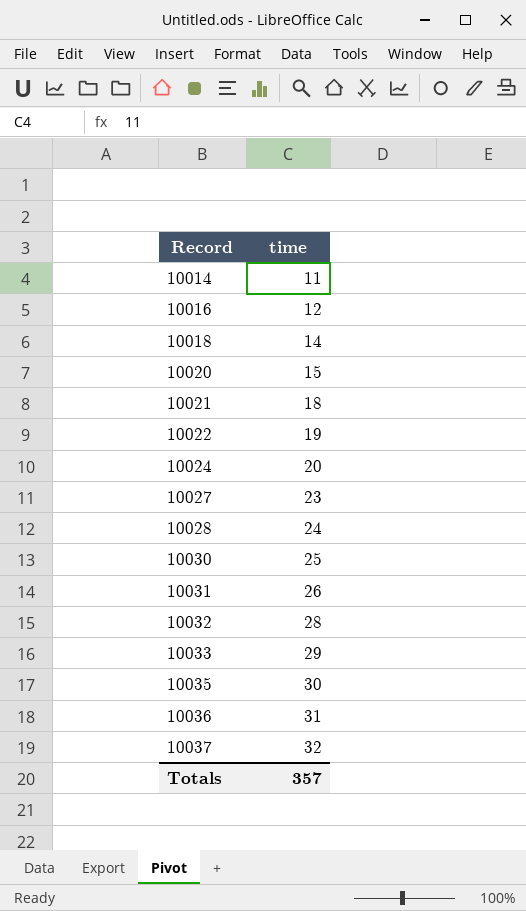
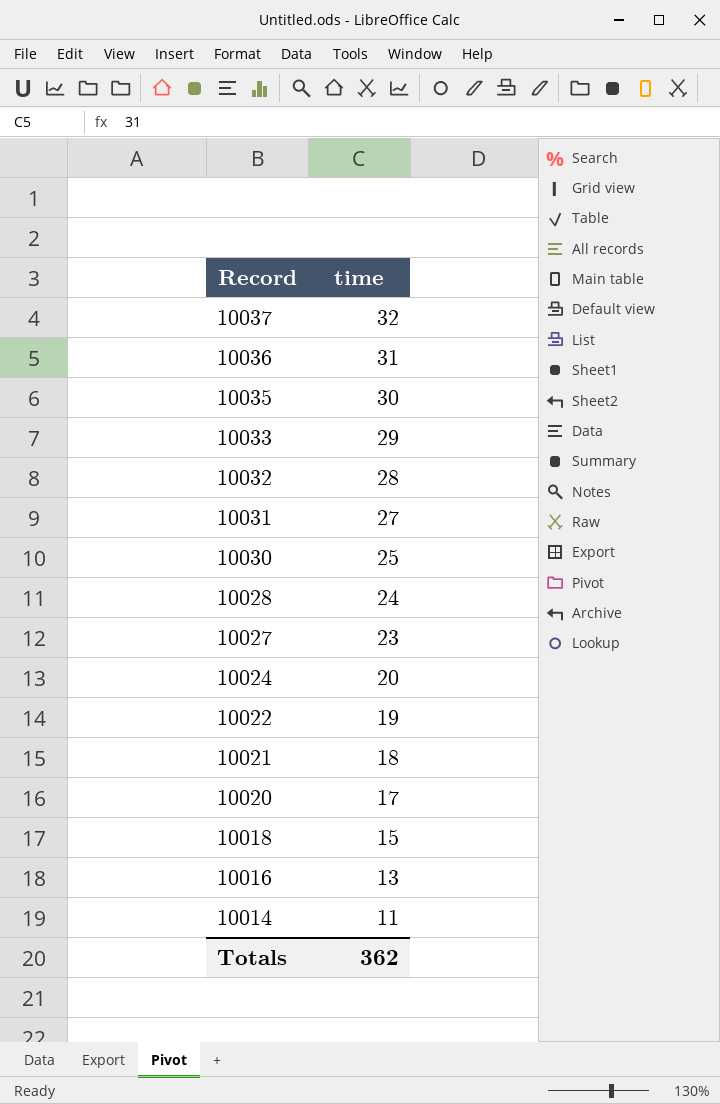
row order: Record ascending -> Record descending
10031 | time: 26 -> 27
10020 | time: 15 -> 17
10018 | time: 14 -> 15
10016 | time: 12 -> 13
Totals | time: 357 -> 362

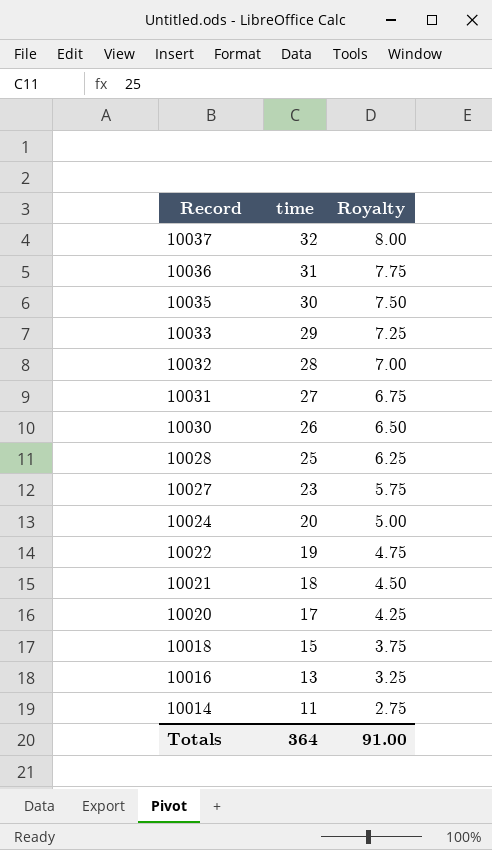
column Royalty | formula: none -> [time] * 0.25
10030 | time: 25 -> 26
10028 | time: 24 -> 25
Totals | time: 362 -> 364

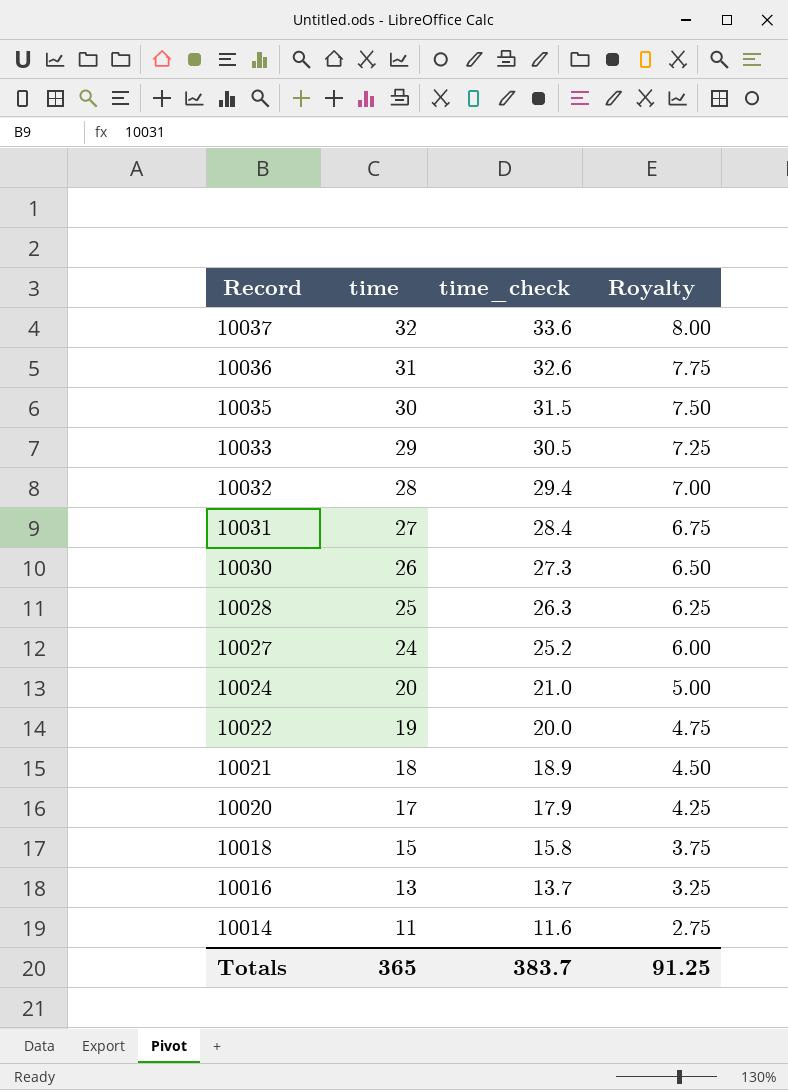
column time_check | formula: none -> [time] * 1.05
10027 | time: 23 -> 24
10027 | Royalty: 5.75 -> 6.00
Totals | time: 364 -> 365
Totals | Royalty: 91.00 -> 91.25

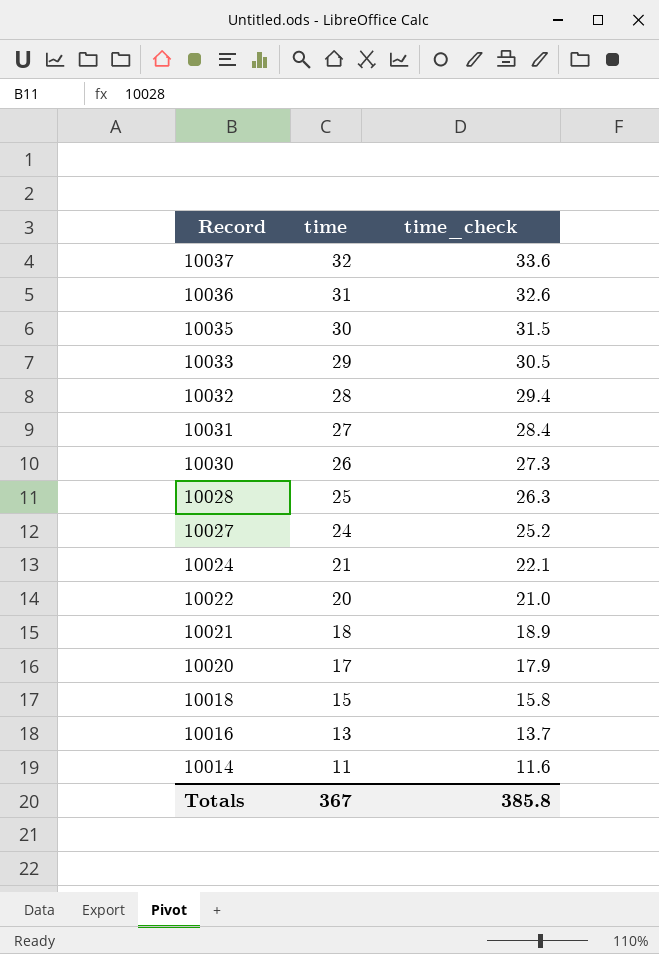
column Royalty | formula: [time] * 0.25 -> none
10024 | time: 20 -> 21
10024 | time_check: 21.0 -> 22.1
10022 | time: 19 -> 20
10022 | time_check: 20.0 -> 21.0
Totals | time: 365 -> 367
Totals | time_check: 383.7 -> 385.8

